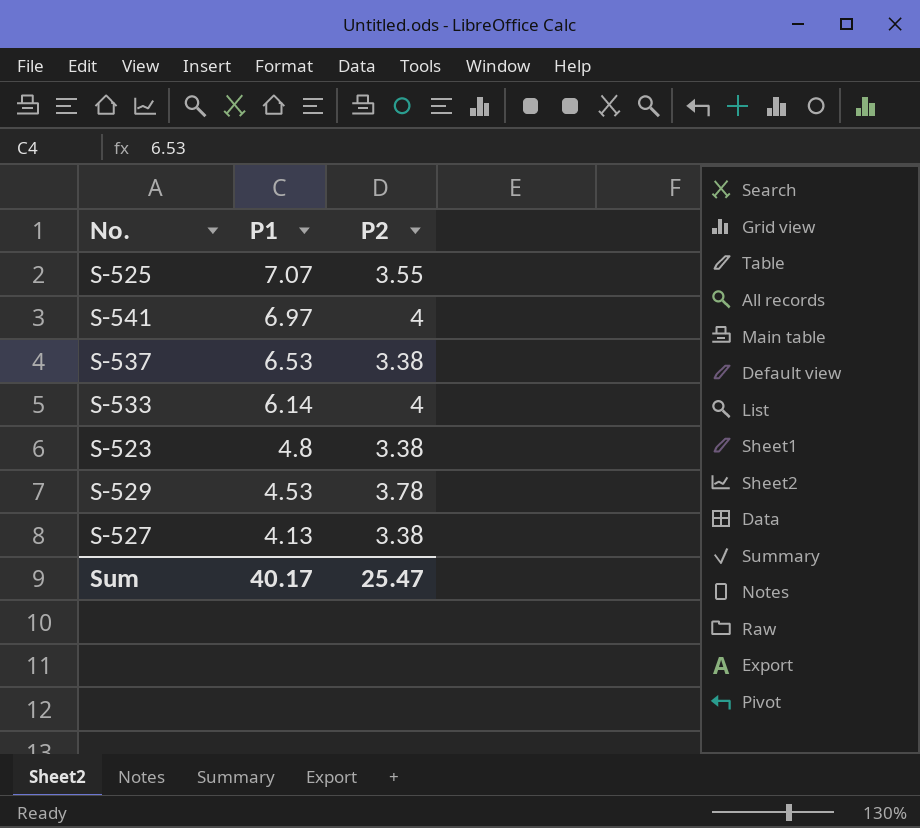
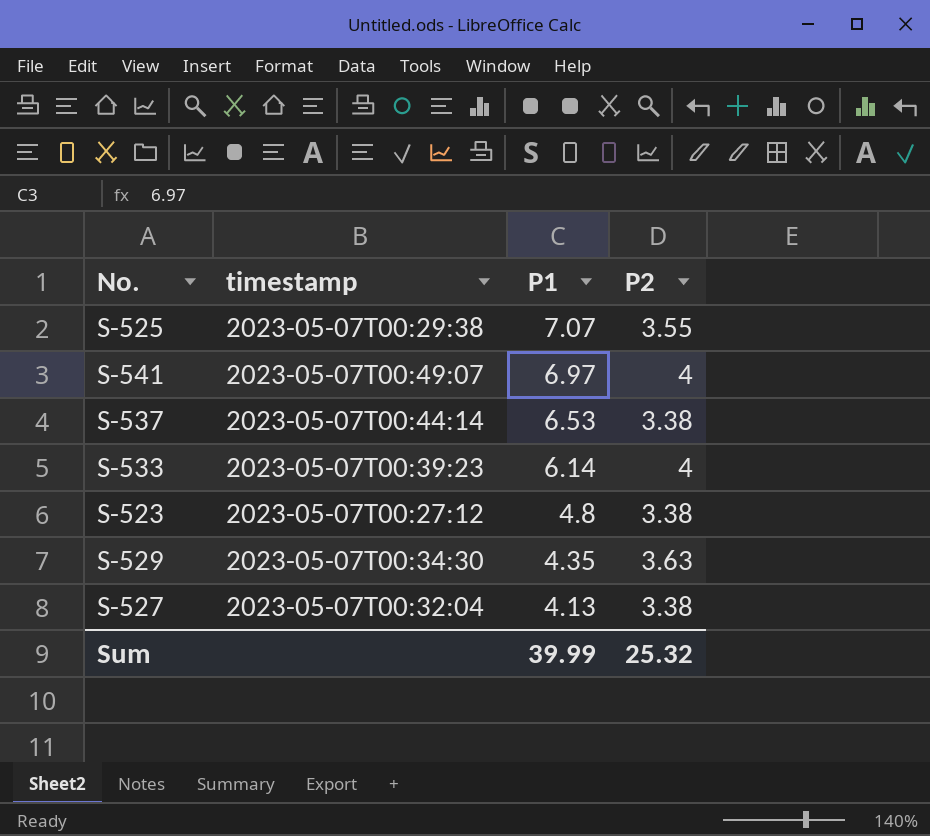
column timestamp | position: none -> 2
S-529 | P1: 4.53 -> 4.35
S-529 | P2: 3.78 -> 3.63
Sum | P1: 40.17 -> 39.99
Sum | P2: 25.47 -> 25.32

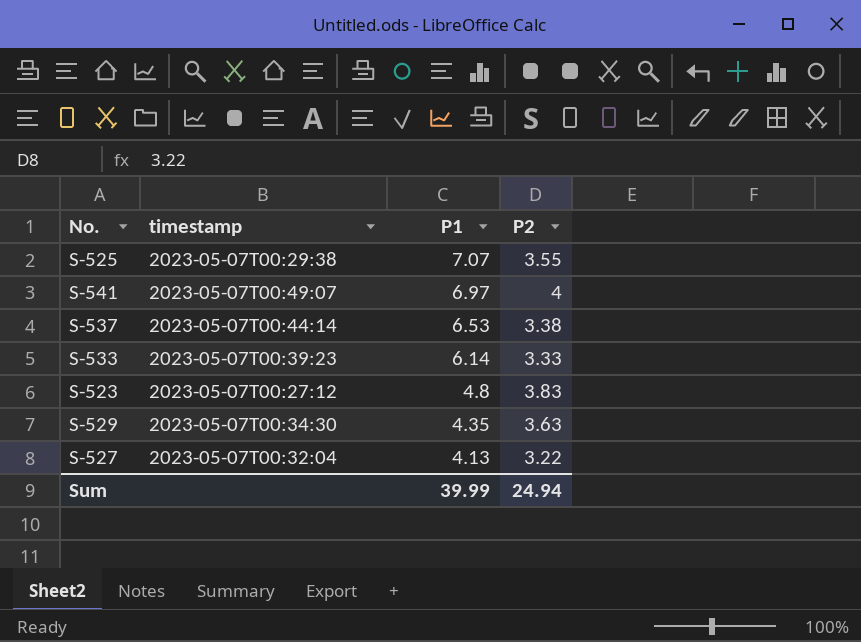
S-533 | P2: 4 -> 3.33
S-523 | P2: 3.38 -> 3.83
S-527 | P2: 3.38 -> 3.22
Sum | P2: 25.32 -> 24.94

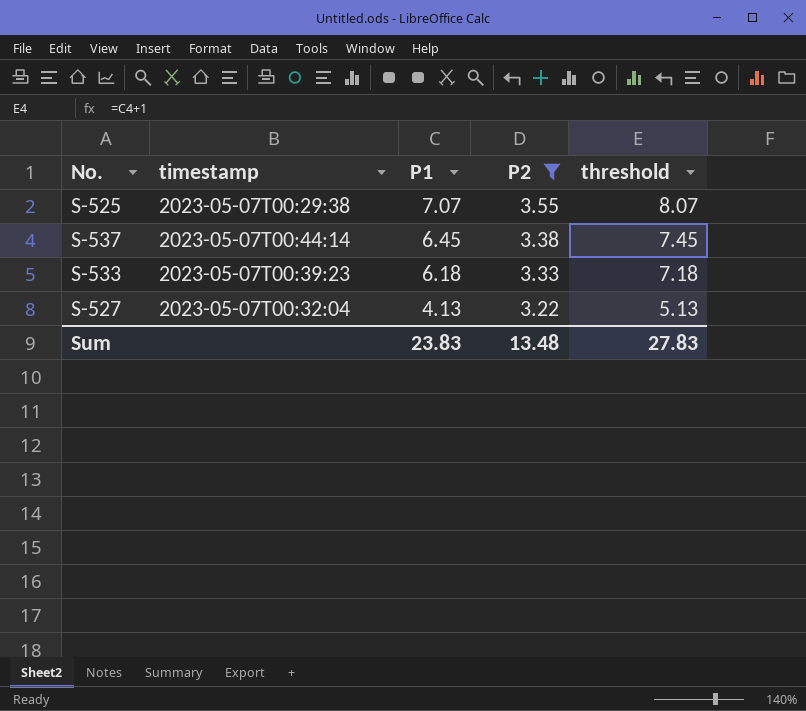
filter: none -> P2 <= 3.55
column threshold | formula: none -> [P1] + 1
S-537 | P1: 6.53 -> 6.45
S-533 | P1: 6.14 -> 6.18
Sum | P1: 39.99 -> 23.83
Sum | P2: 24.94 -> 13.48

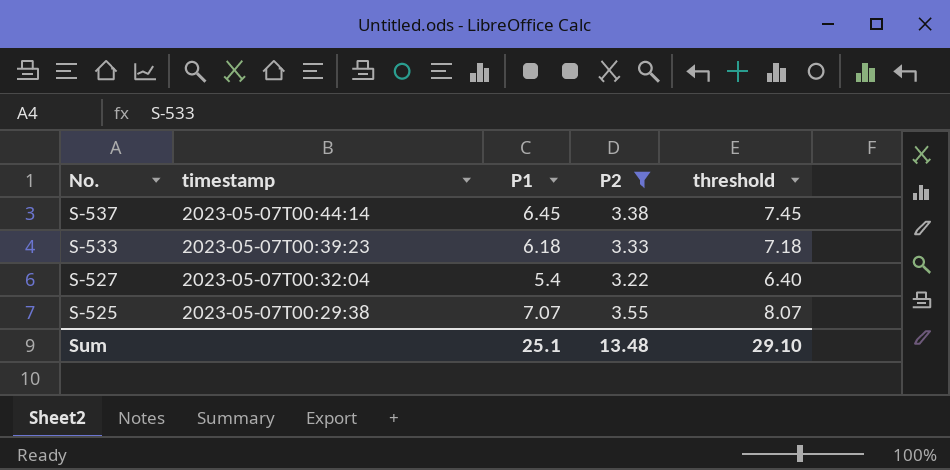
row order: P1 descending -> No. descending
S-527 | P1: 4.13 -> 5.4
S-527 | threshold: 5.13 -> 6.40
Sum | P1: 23.83 -> 25.1
Sum | threshold: 27.83 -> 29.10

